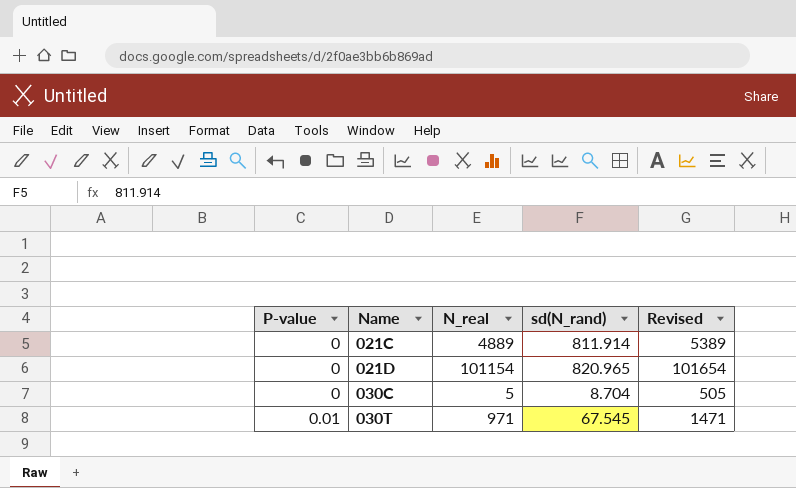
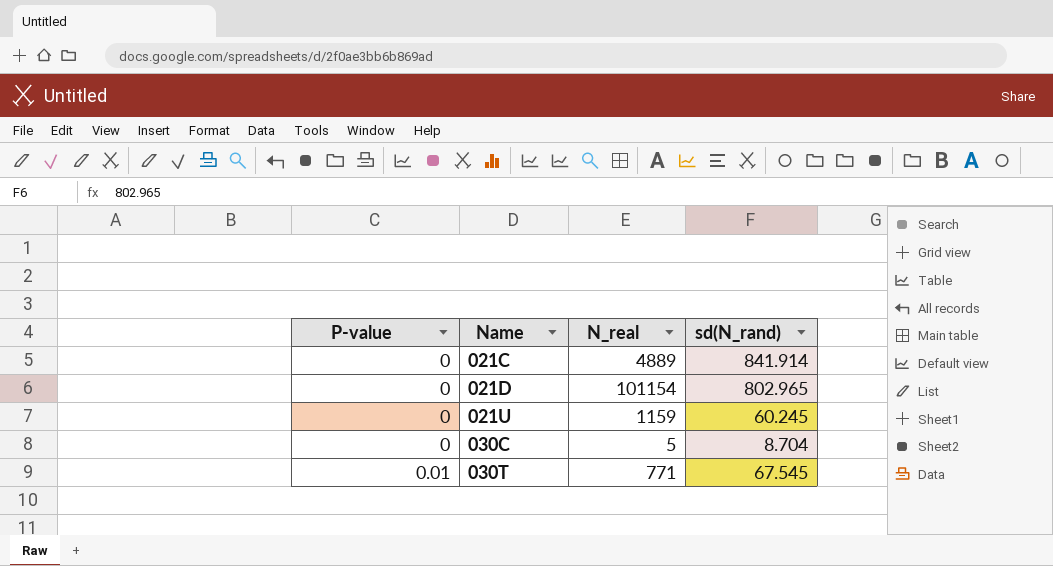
column Revised | formula: [N_real] + 500 -> none
021C | sd(N_rand): 811.914 -> 841.914
021D | sd(N_rand): 820.965 -> 802.965
row 021U: none -> 0 | 1159 | 60.245
030T | N_real: 971 -> 771

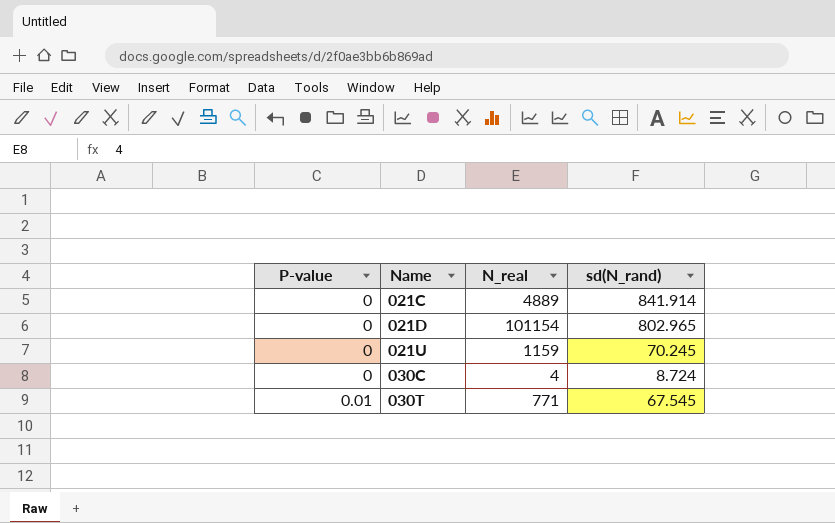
021U | sd(N_rand): 60.245 -> 70.245
030C | N_real: 5 -> 4
030C | sd(N_rand): 8.704 -> 8.724

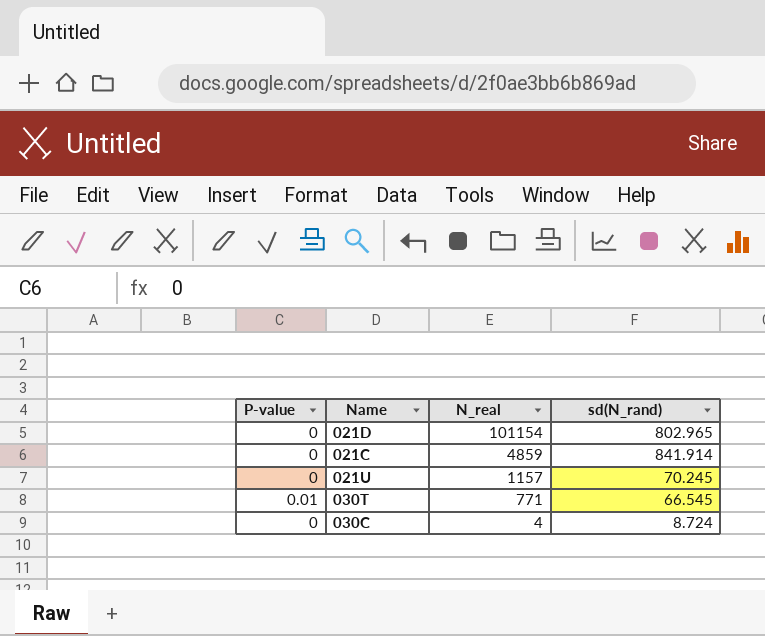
row order: P-value ascending -> N_real descending
021C | N_real: 4889 -> 4859
021U | N_real: 1159 -> 1157
030T | sd(N_rand): 67.545 -> 66.545

